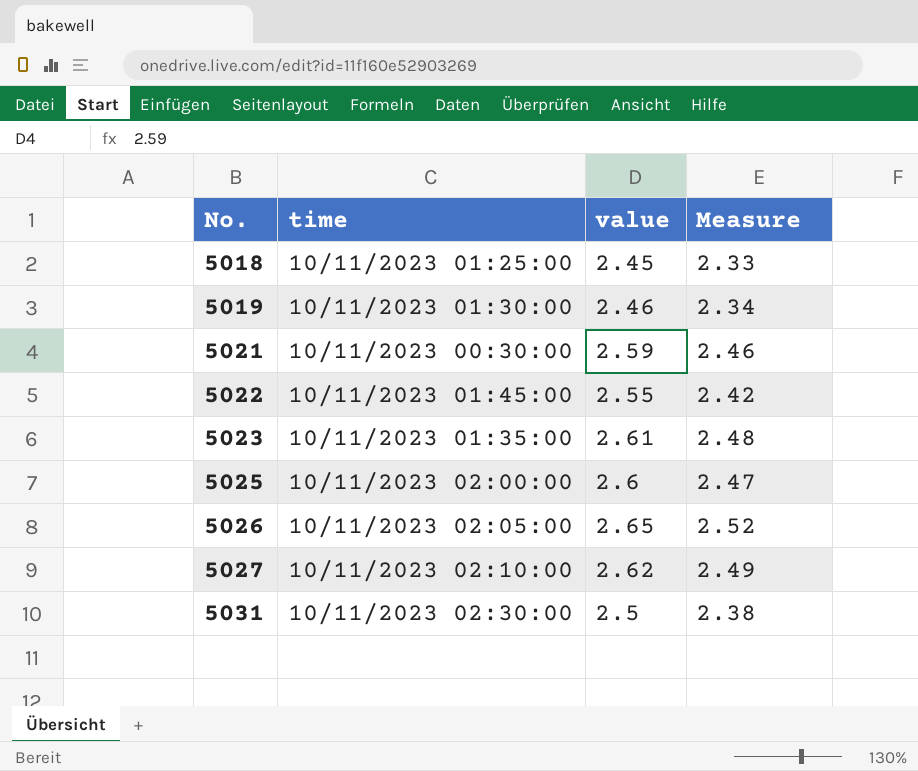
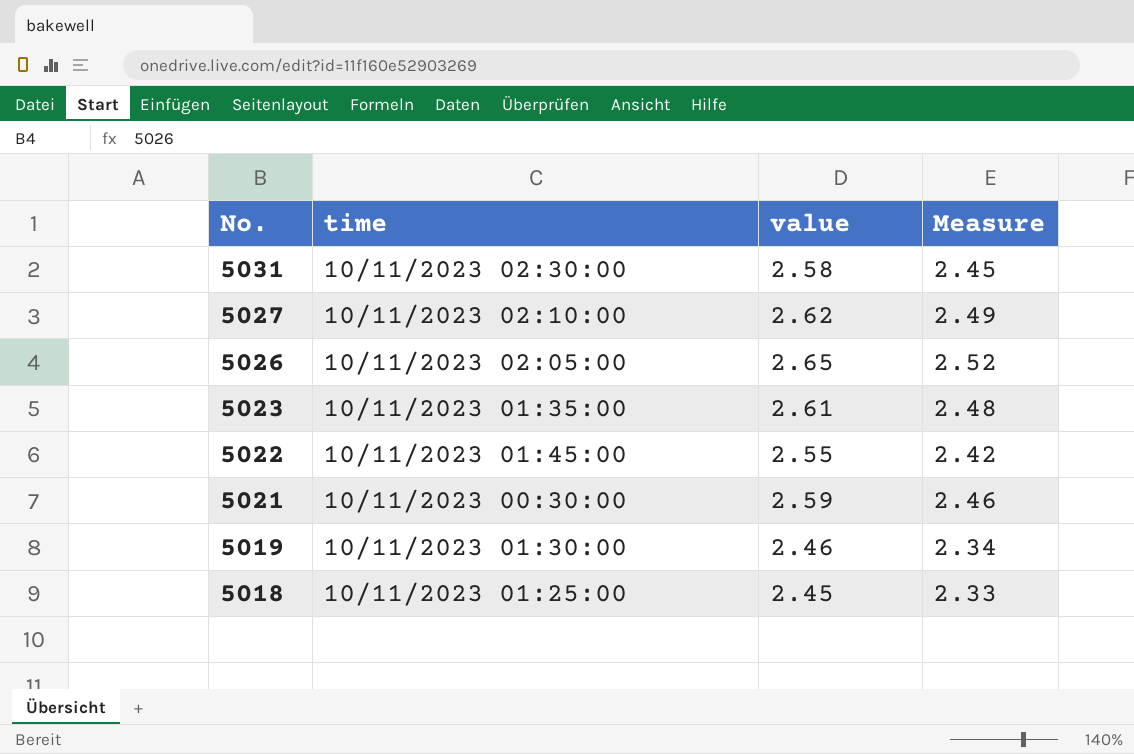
row order: No. ascending -> No. descending
row 5025: 10/11/2023 02:00:00 | 2.6 | 2.47 -> none
5031 | value: 2.5 -> 2.58
5031 | Measure: 2.38 -> 2.45

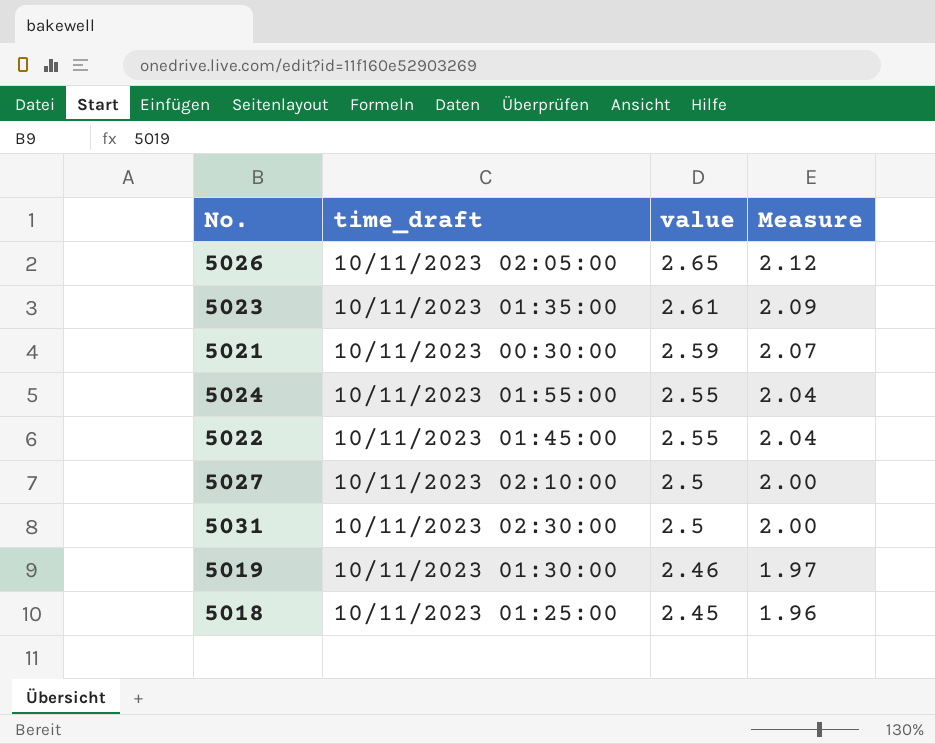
row order: No. descending -> value descending
column name: time -> time_draft
column Measure | formula: [value] * 0.95 -> [value] * 0.8
row 5024: none -> 10/11/2023 01:55:00 | 2.55 | 2.04
5027 | value: 2.62 -> 2.5
5031 | value: 2.58 -> 2.5

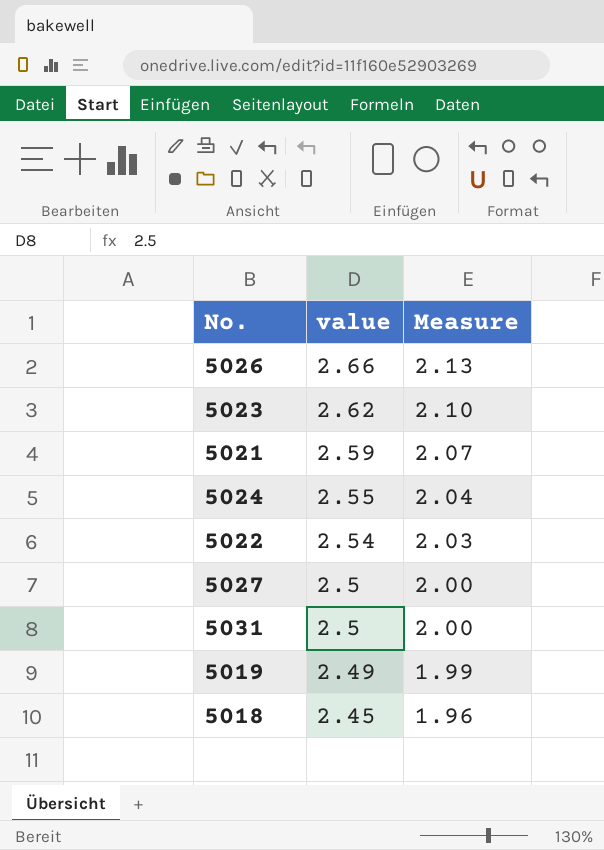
column time_draft | position: 2 -> none
5026 | value: 2.65 -> 2.66
5026 | Measure: 2.12 -> 2.13
5023 | value: 2.61 -> 2.62
5023 | Measure: 2.09 -> 2.10
5022 | value: 2.55 -> 2.54
5022 | Measure: 2.04 -> 2.03
5019 | value: 2.46 -> 2.49
5019 | Measure: 1.97 -> 1.99

